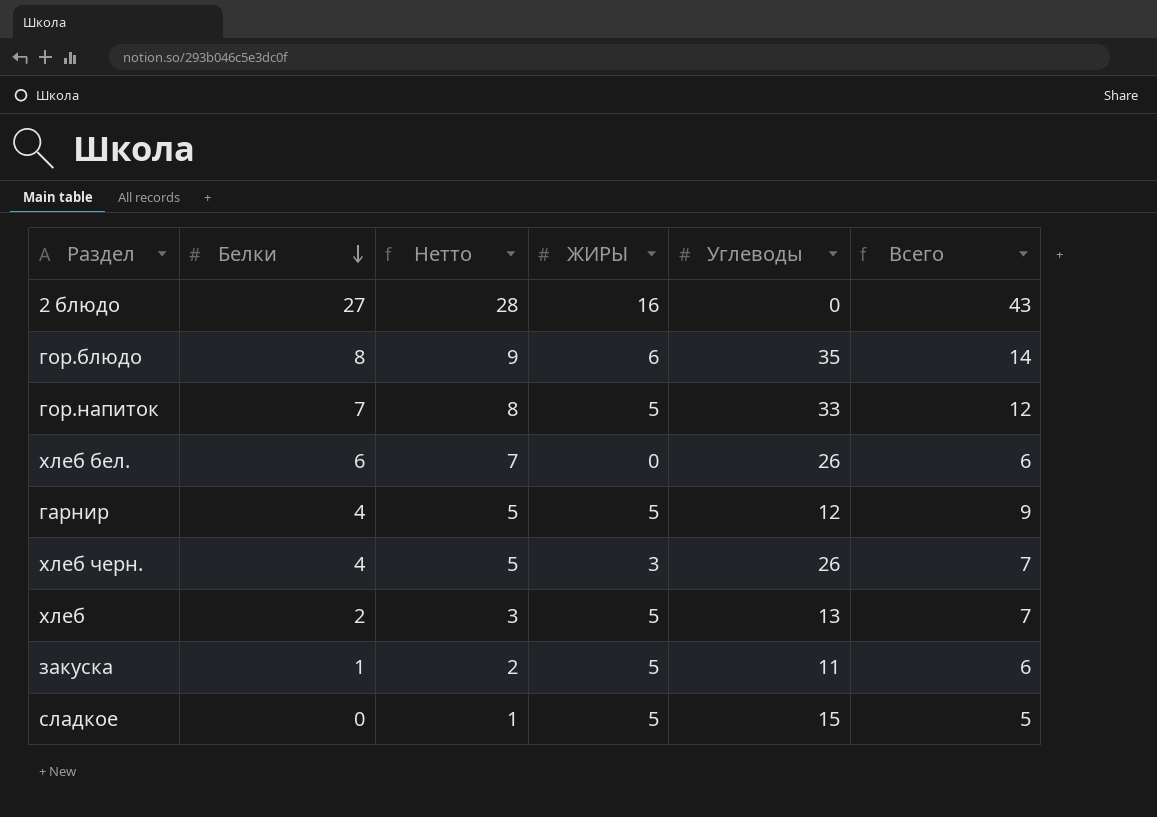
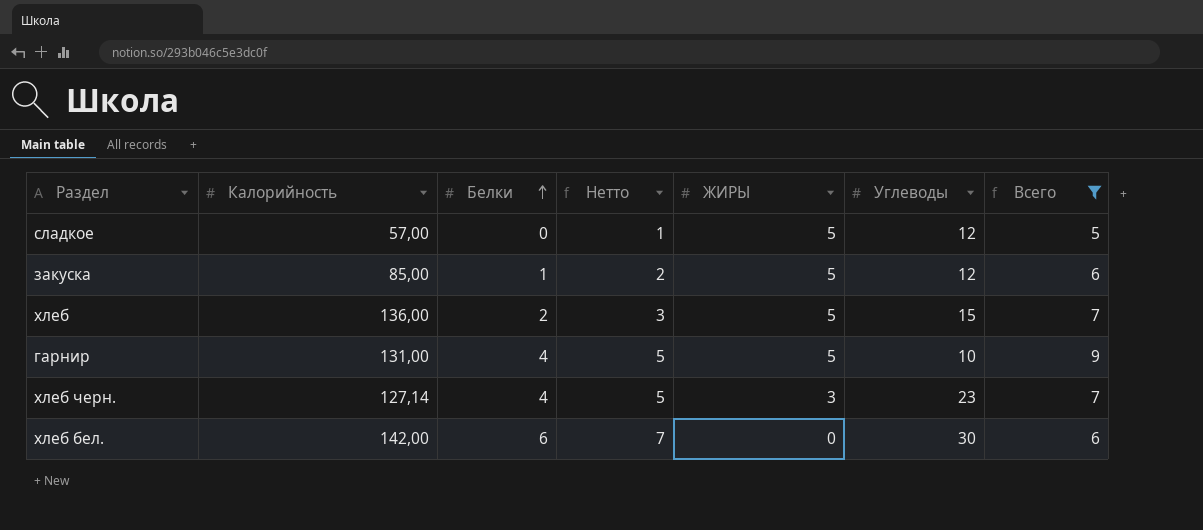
filter: none -> Всего <= 9
row order: Белки descending -> Белки ascending
column Калорийность | position: none -> 2
сладкое | Углеводы: 15 -> 12
закуска | Углеводы: 11 -> 12
хлеб | Углеводы: 13 -> 15
гарнир | Углеводы: 12 -> 10
хлеб черн. | Углеводы: 26 -> 23
хлеб бел. | Углеводы: 26 -> 30

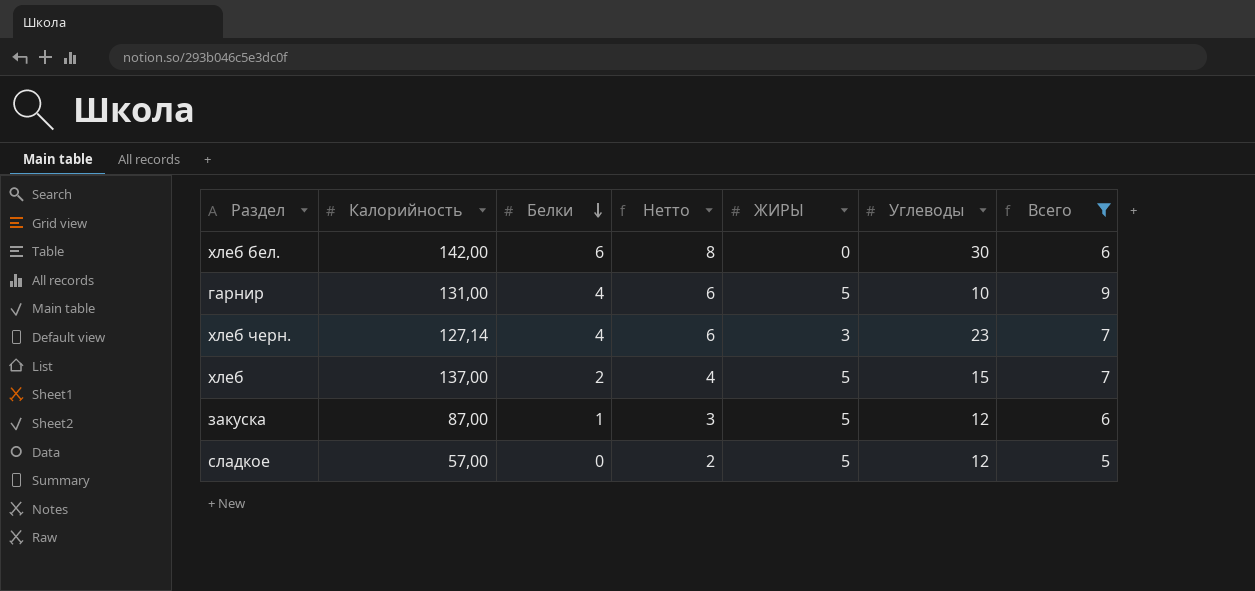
row order: Белки ascending -> Белки descending
column Нетто | formula: [Белки] + 1 -> [Белки] + 2
хлеб | Калорийность: 136,00 -> 137,00
закуска | Калорийность: 85,00 -> 87,00

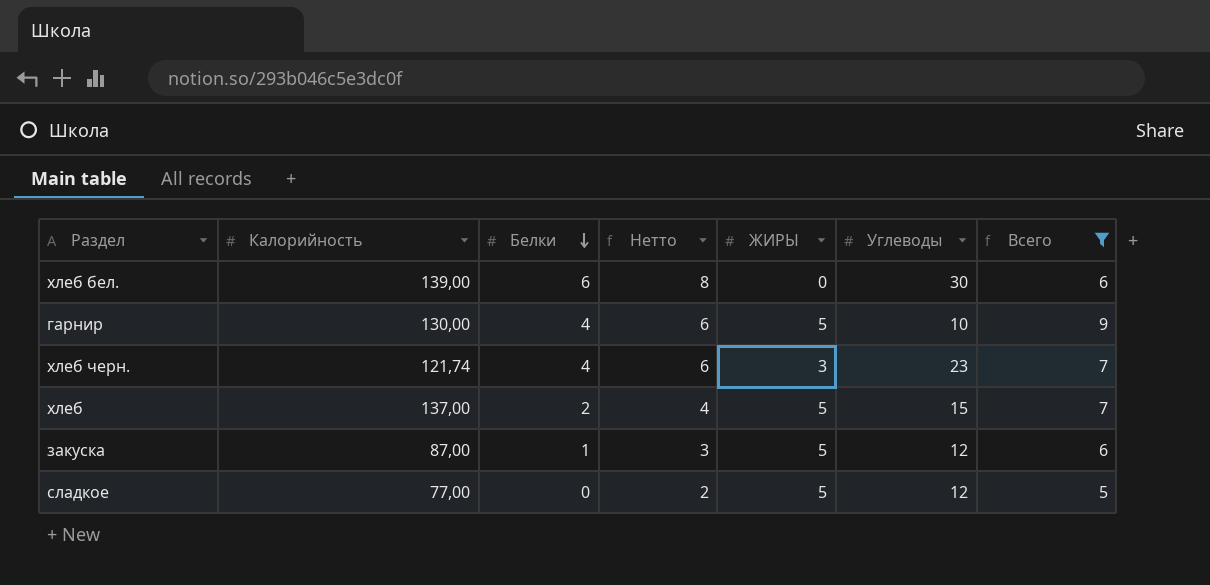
хлеб бел. | Калорийность: 142,00 -> 139,00
гарнир | Калорийность: 131,00 -> 130,00
хлеб черн. | Калорийность: 127,14 -> 121,74
сладкое | Калорийность: 57,00 -> 77,00

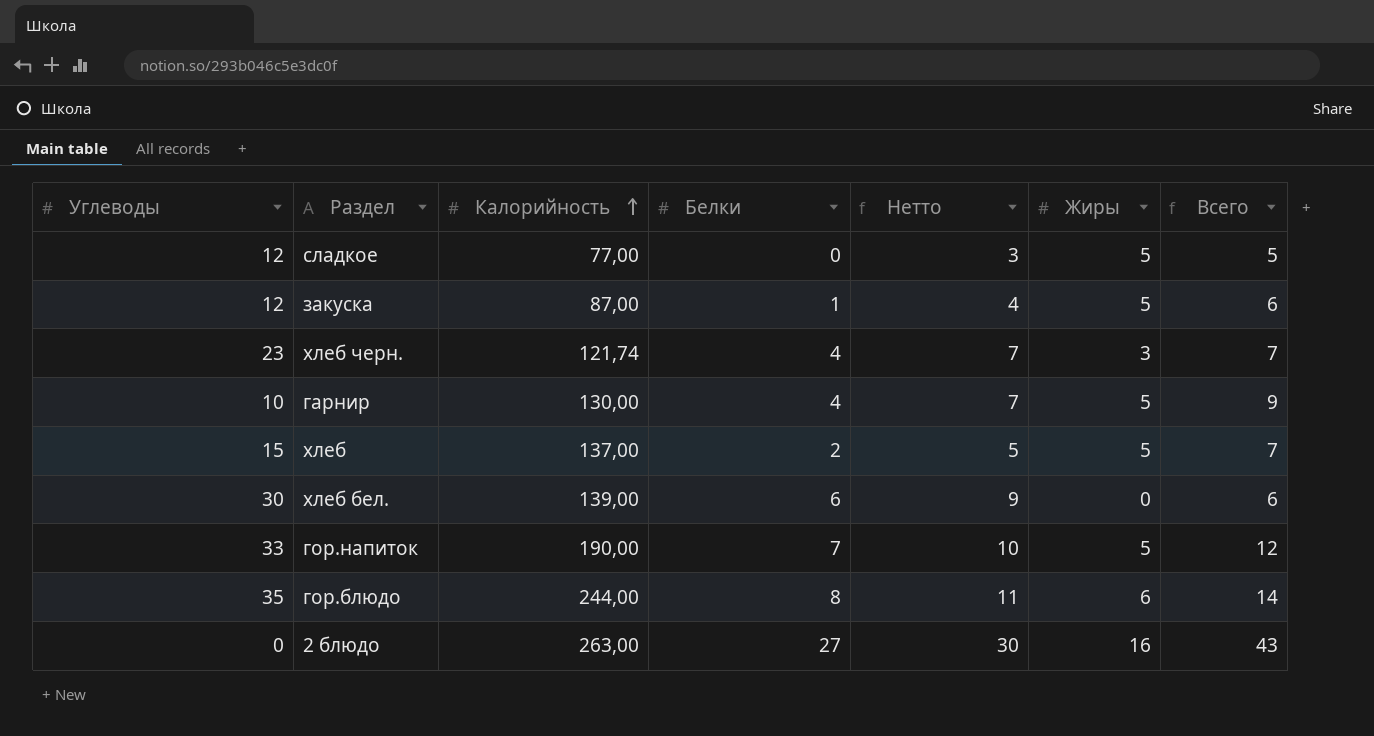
filter: Всего <= 9 -> none
row order: Белки descending -> Калорийность ascending
column Углеводы | position: 6 -> 1
column Нетто | formula: [Белки] + 2 -> [Белки] + 3
column name: ЖИРЫ -> Жиры

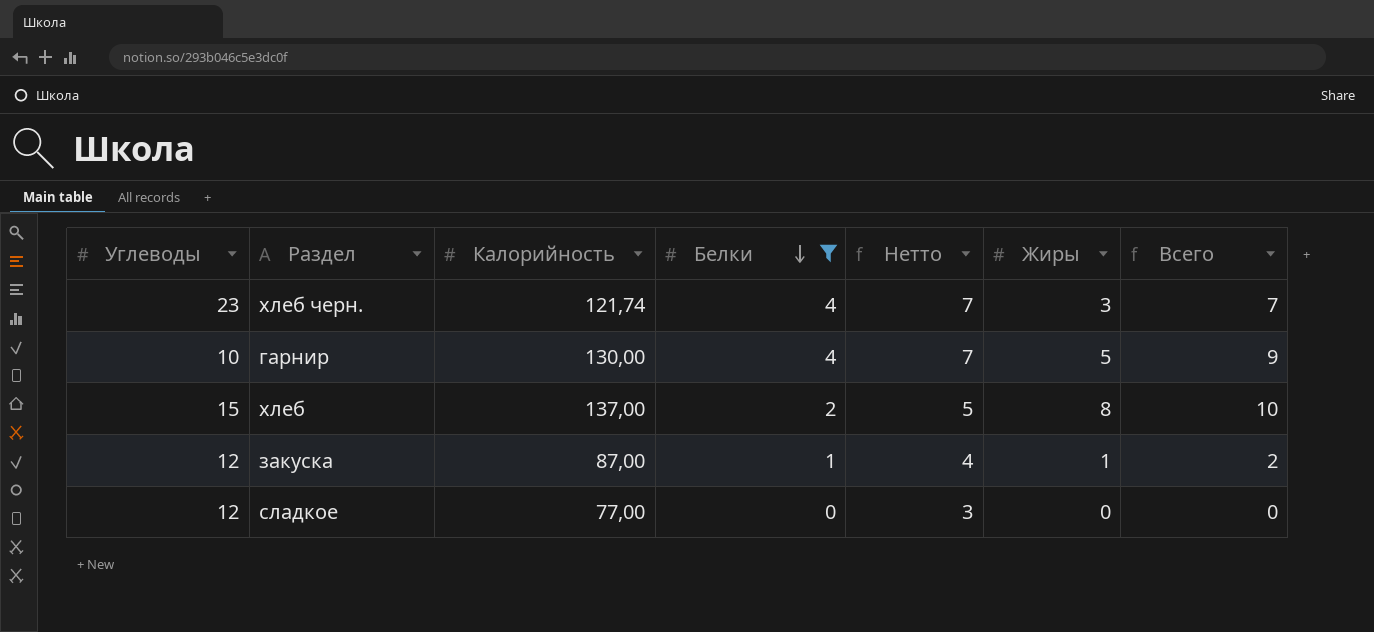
filter: none -> Белки <= 4
row order: Калорийность ascending -> Белки descending
хлеб | Жиры: 5 -> 8
хлеб | Всего: 7 -> 10
закуска | Жиры: 5 -> 1
закуска | Всего: 6 -> 2
сладкое | Жиры: 5 -> 0
сладкое | Всего: 5 -> 0

